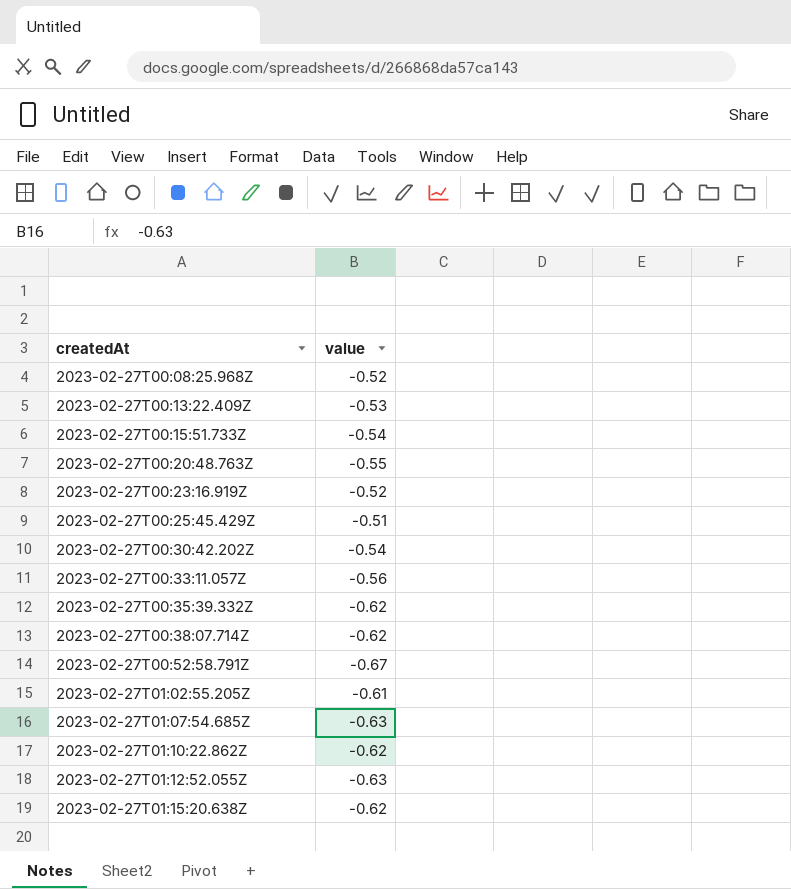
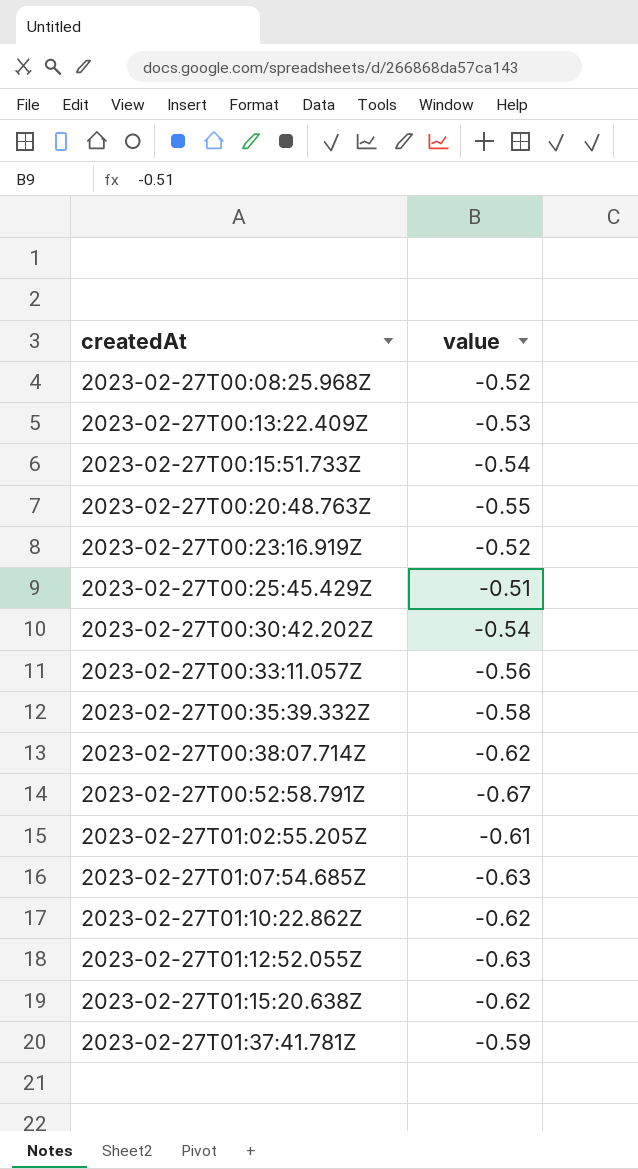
2023-02-27T00:35:39.332Z | value: -0.62 -> -0.58
row 2023-02-27T01:37:41.781Z: none -> -0.59

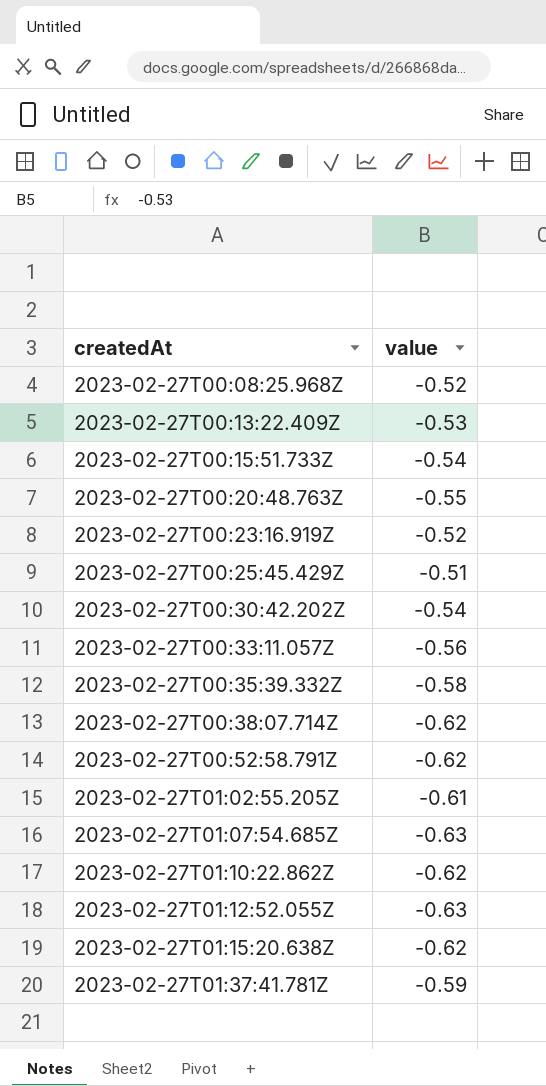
2023-02-27T00:52:58.791Z | value: -0.67 -> -0.62

